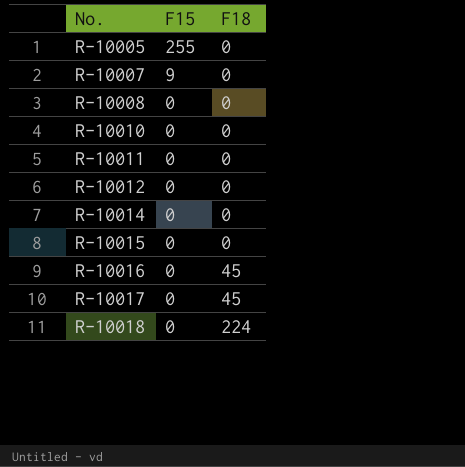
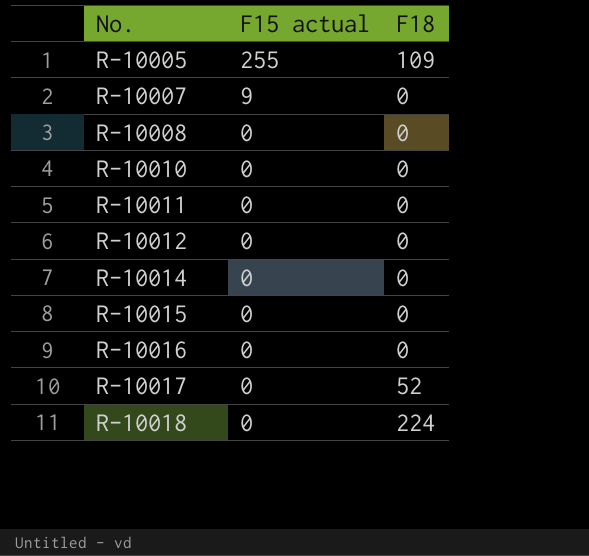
column name: F15 -> F15 actual
R-10005 | F18: 0 -> 109
R-10016 | F18: 45 -> 0
R-10017 | F18: 45 -> 52

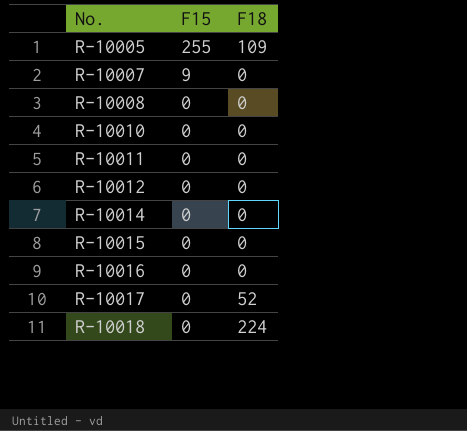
column name: F15 actual -> F15

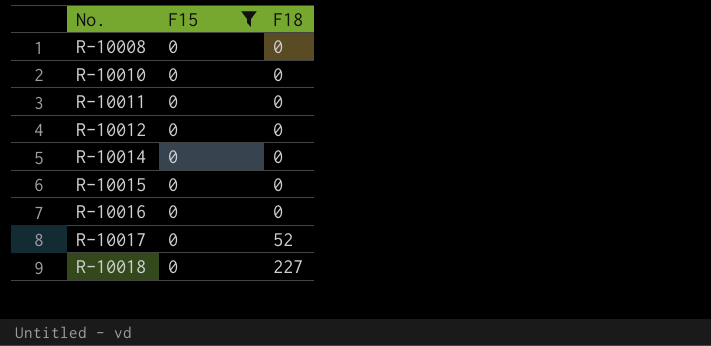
filter: none -> F15 = 0
R-10018 | F18: 224 -> 227

